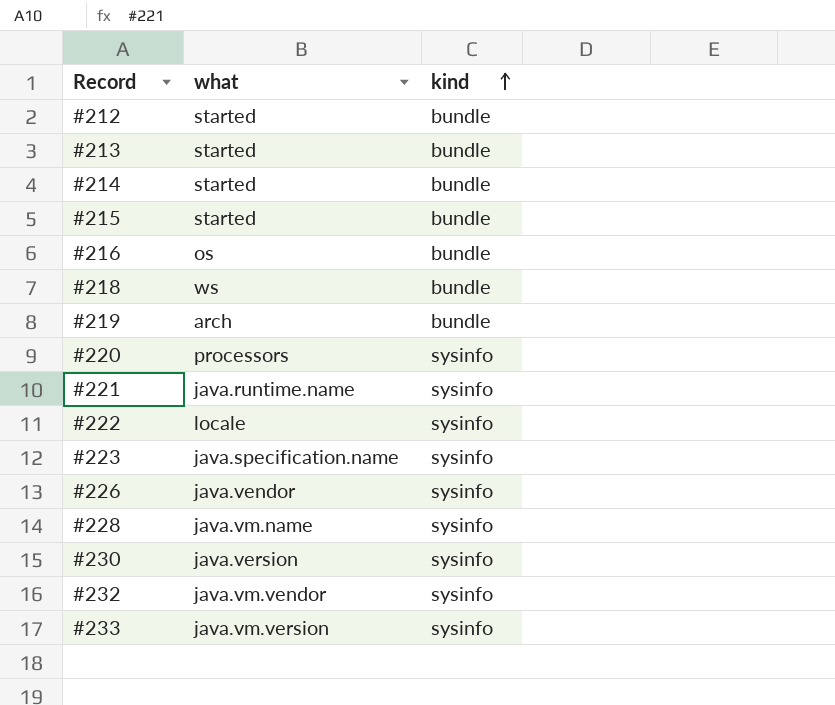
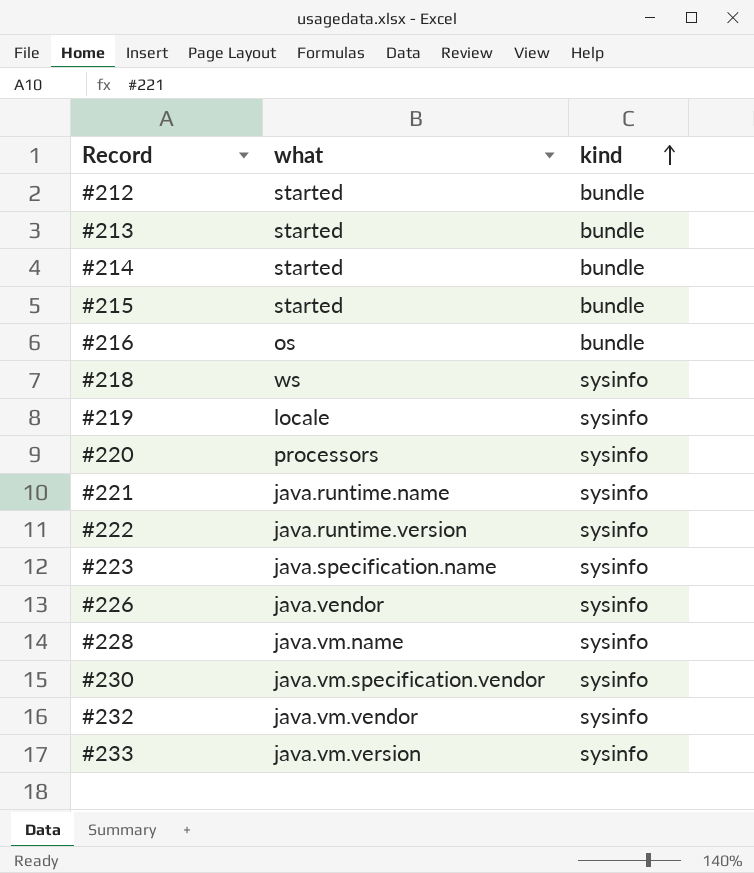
#218 | kind: bundle -> sysinfo
#219 | what: arch -> locale
#219 | kind: bundle -> sysinfo
#222 | what: locale -> java.runtime.version
#230 | what: java.version -> java.vm.specification.vendor

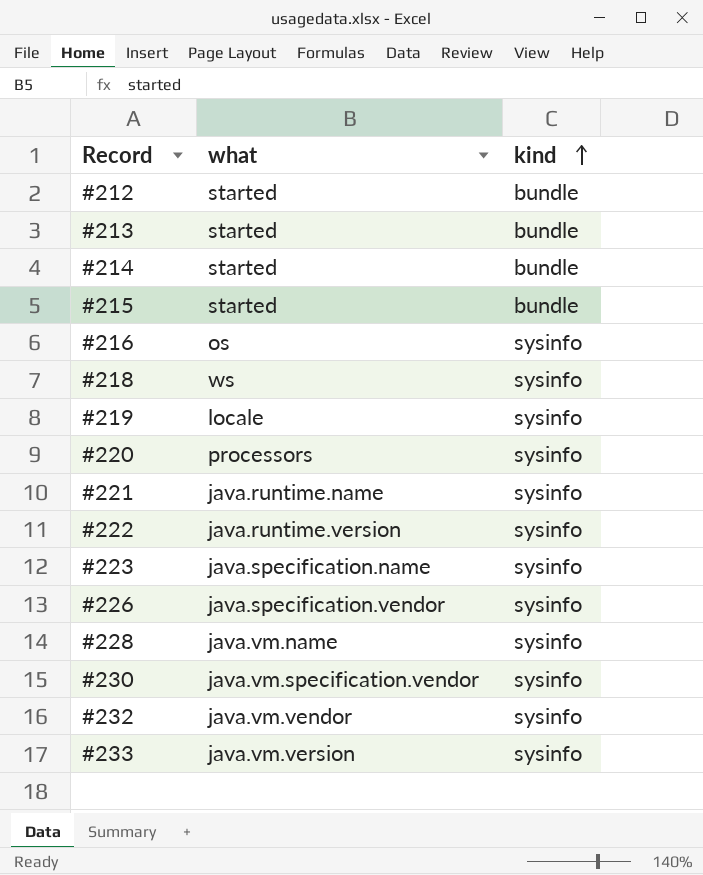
#216 | kind: bundle -> sysinfo
#226 | what: java.vendor -> java.specification.vendor

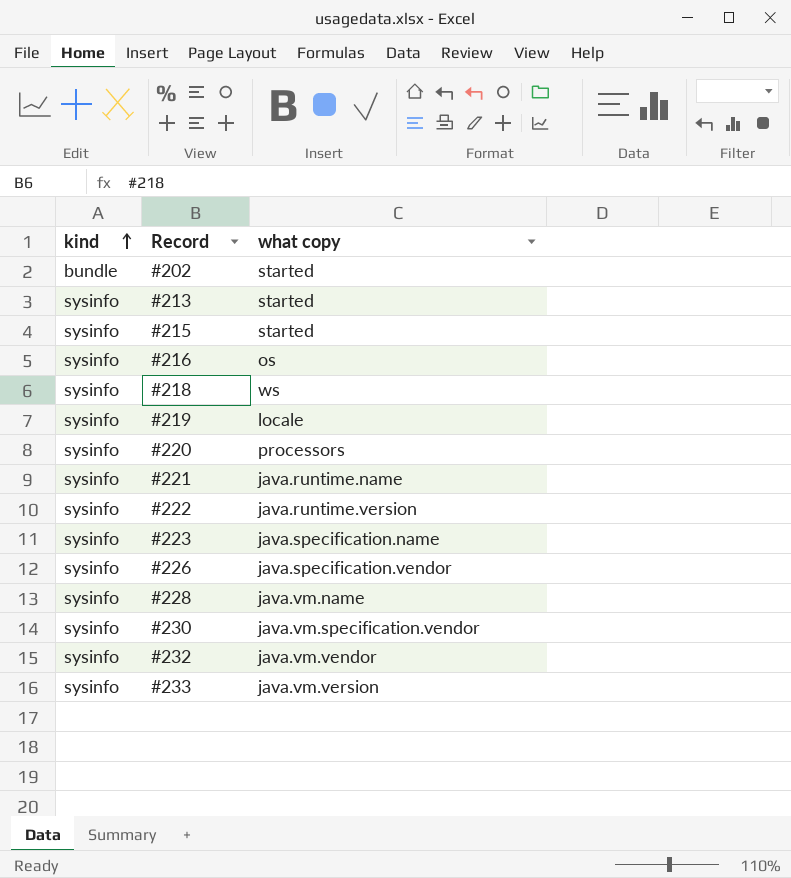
column kind | position: 3 -> 1
column name: what -> what copy
row #212: started | bundle -> none
row #214: started | bundle -> none
row #202: none -> bundle | started
#213 | kind: bundle -> sysinfo
#215 | kind: bundle -> sysinfo

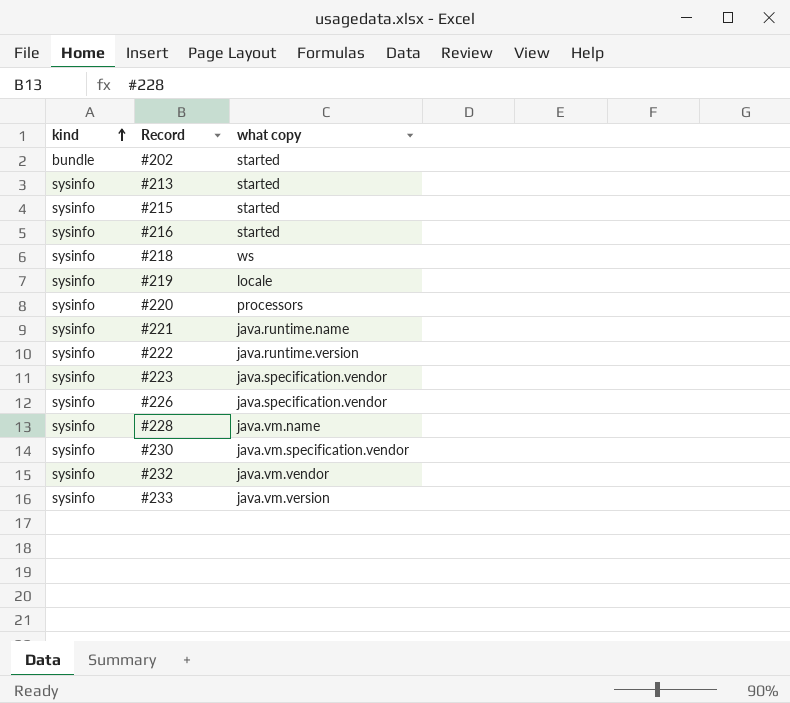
#216 | what copy: os -> started
#223 | what copy: java.specification.name -> java.specification.vendor

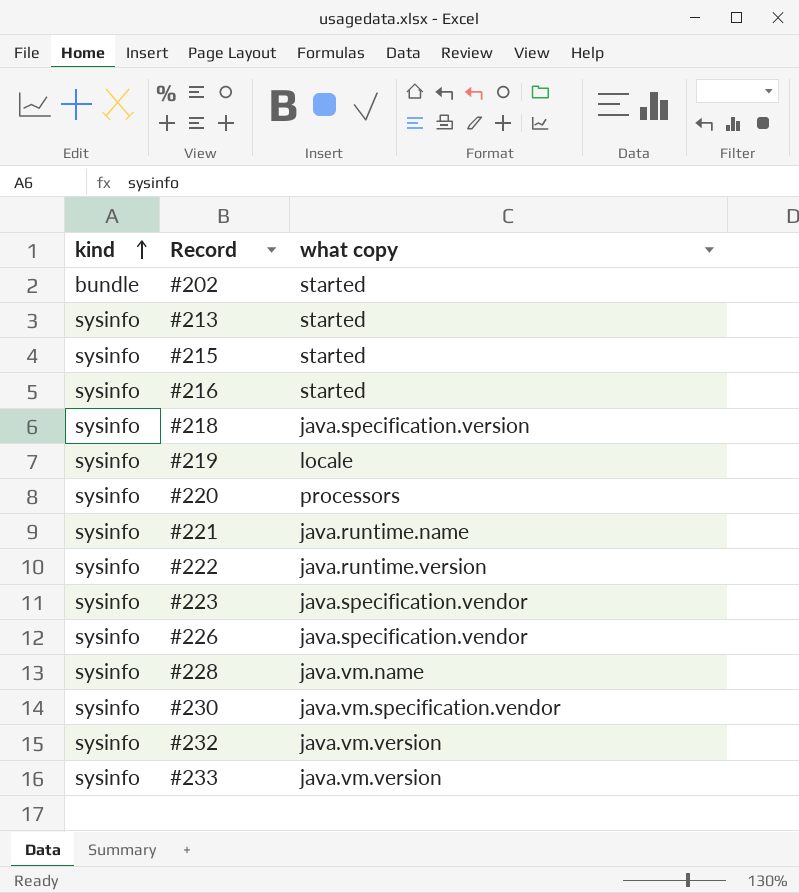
#218 | what copy: ws -> java.specification.version
#232 | what copy: java.vm.vendor -> java.vm.version

